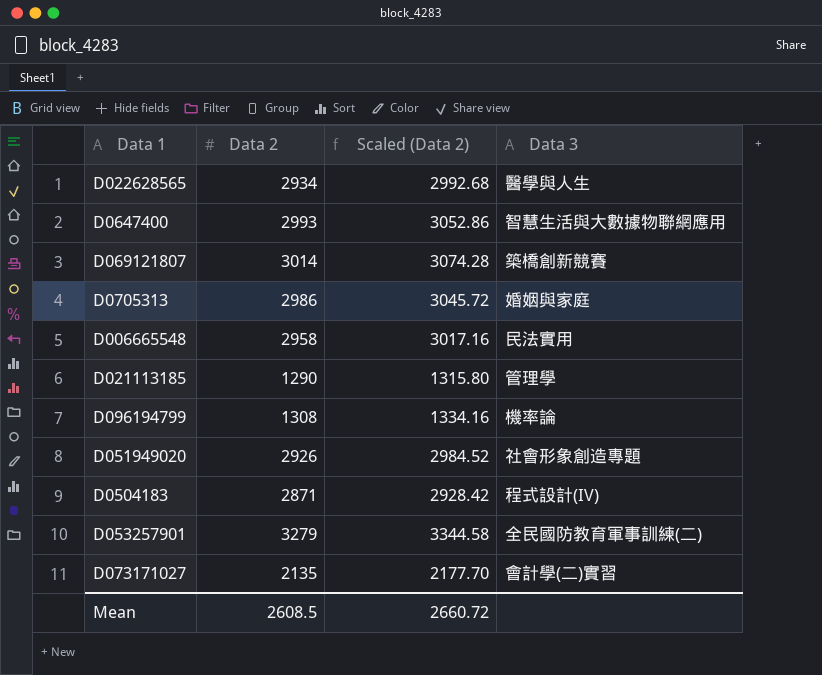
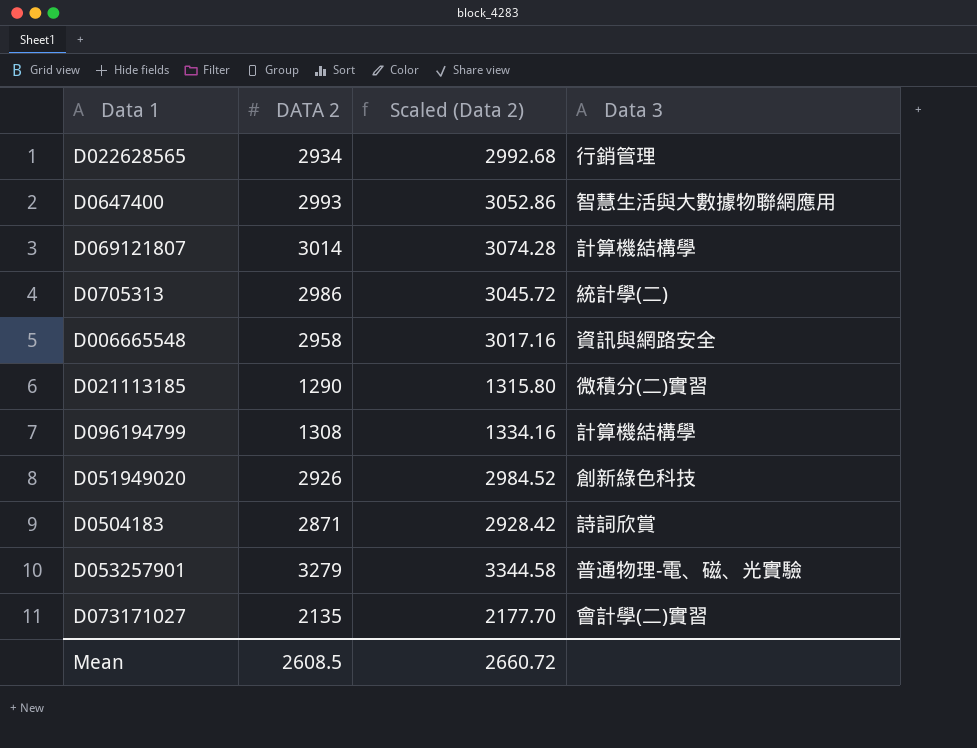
column name: Data 2 -> DATA 2
D022628565 | Data 3: 醫學與人生 -> 行銷管理
D069121807 | Data 3: 築橋創新競賽 -> 計算機結構學
D0705313 | Data 3: 婚姻與家庭 -> 統計學(二)
D006665548 | Data 3: 民法實用 -> 資訊與網路安全
D021113185 | Data 3: 管理學 -> 微積分(二)實習
D096194799 | Data 3: 機率論 -> 計算機結構學
D051949020 | Data 3: 社會形象創造專題 -> 創新綠色科技
D0504183 | Data 3: 程式設計(IV) -> 詩詞欣賞
D053257901 | Data 3: 全民國防教育軍事訓練(二) -> 普通物理-電、磁、光實驗

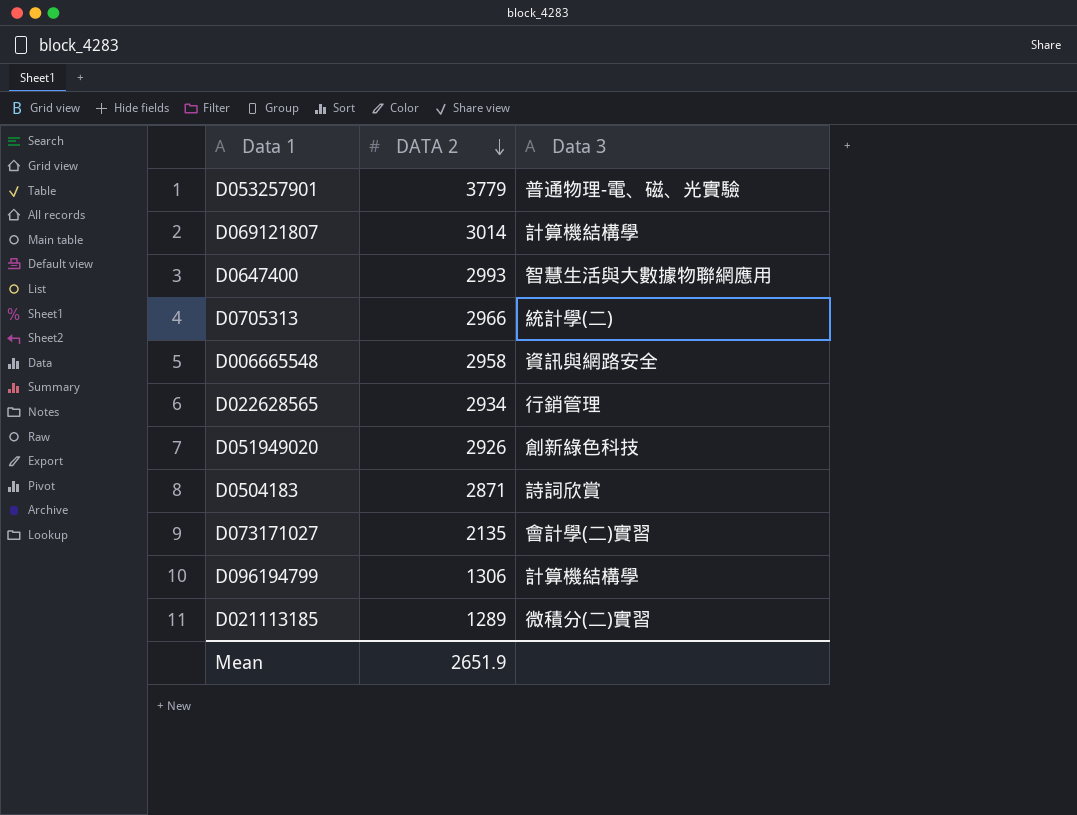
row order: none -> DATA 2 descending
column Scaled (Data 2) | formula: [DATA 2] * 1.02 -> none
D053257901 | DATA 2: 3279 -> 3779
D0705313 | DATA 2: 2986 -> 2966
D096194799 | DATA 2: 1308 -> 1306
D021113185 | DATA 2: 1290 -> 1289
Mean | DATA 2: 2608.5 -> 2651.9

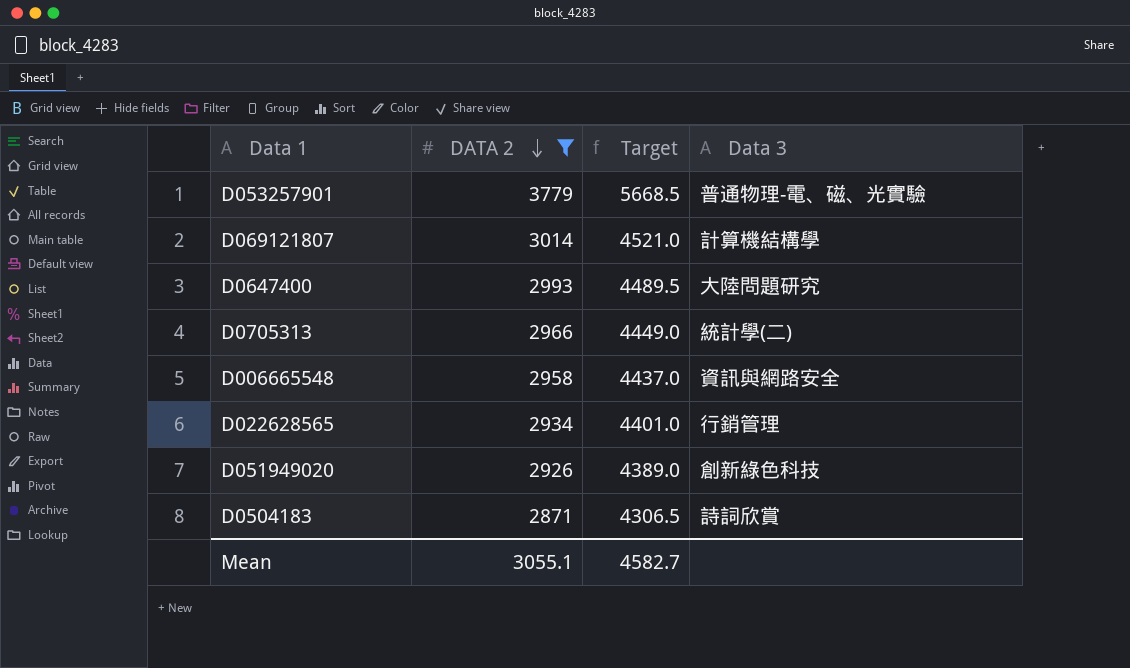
filter: none -> DATA 2 >= 2871
column Target | formula: none -> [DATA 2] * 1.5
D0647400 | Data 3: 智慧生活與大數據物聯網應用 -> 大陸問題研究
Mean | DATA 2: 2651.9 -> 3055.1

